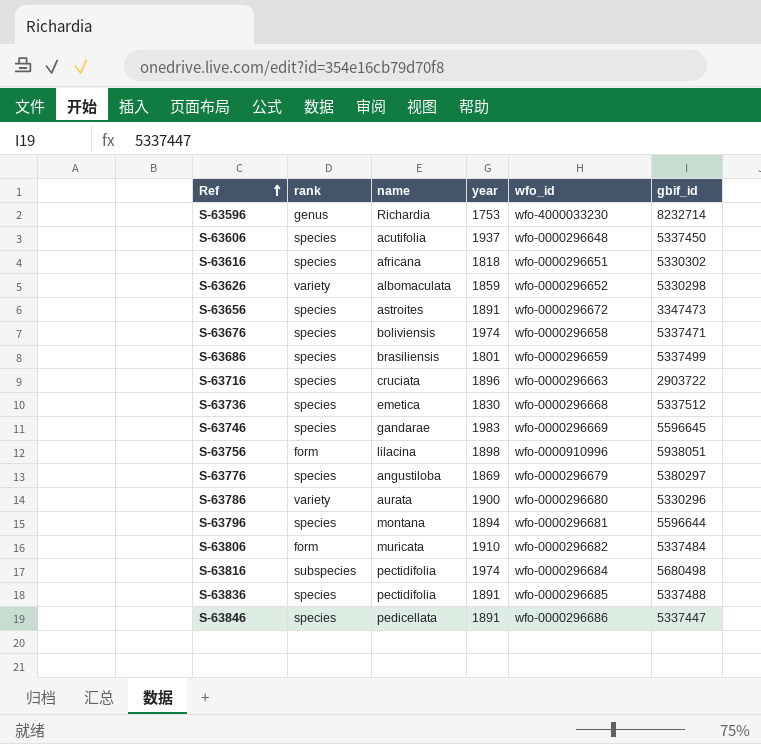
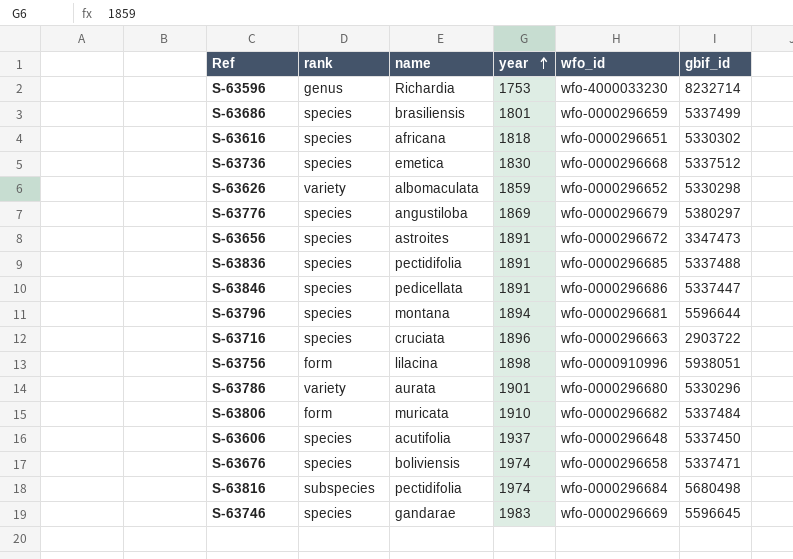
row order: Ref ascending -> year ascending
S-63786 | year: 1900 -> 1901

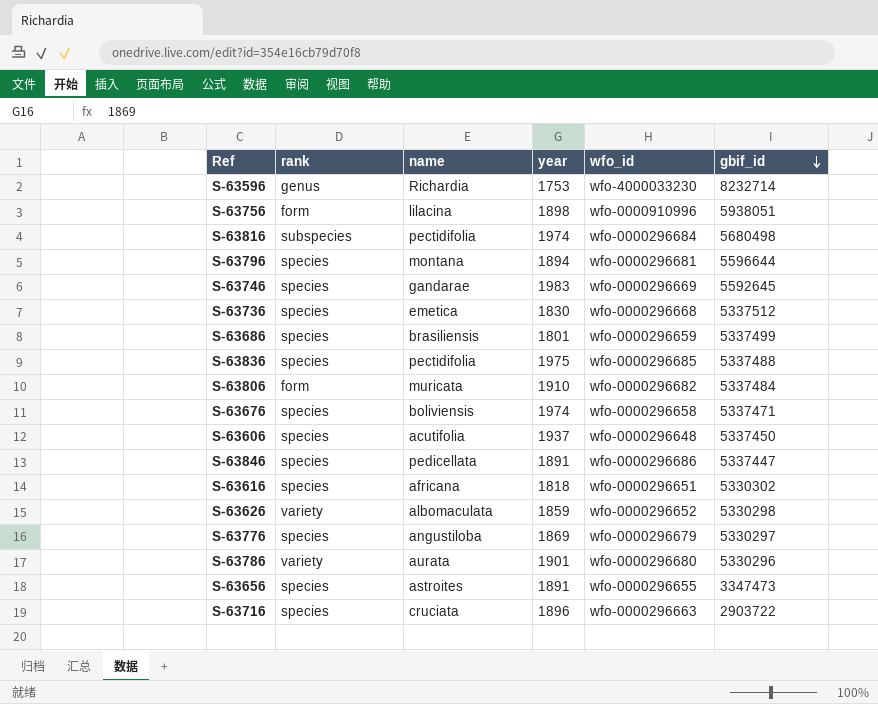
row order: year ascending -> gbif_id descending
S-63746 | gbif_id: 5596645 -> 5592645
S-63836 | year: 1891 -> 1975
S-63776 | gbif_id: 5380297 -> 5330297
S-63656 | wfo_id: wfo-0000296672 -> wfo-0000296655

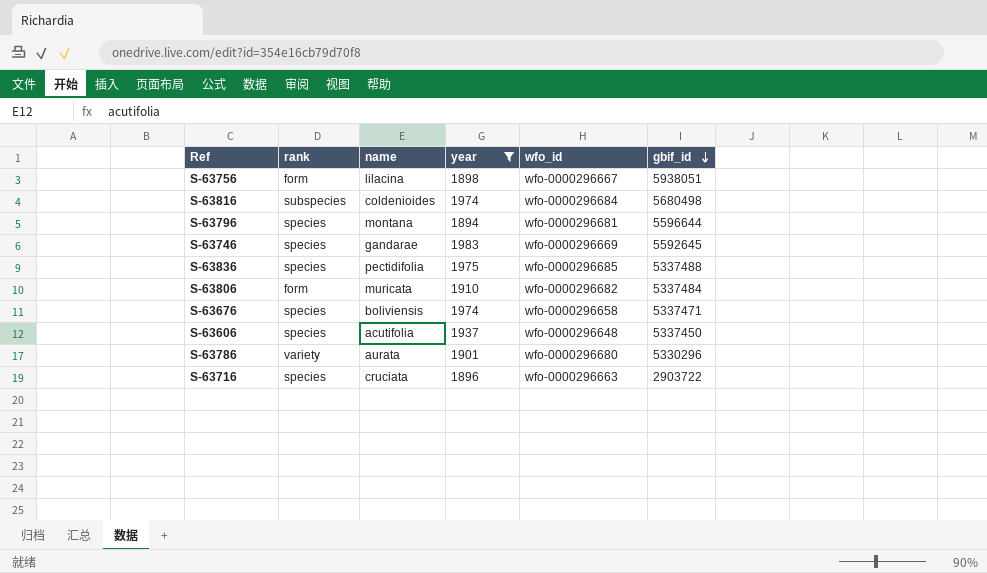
filter: none -> year >= 1894
S-63756 | wfo_id: wfo-0000910996 -> wfo-0000296667
S-63816 | name: pectidifolia -> coldenioides

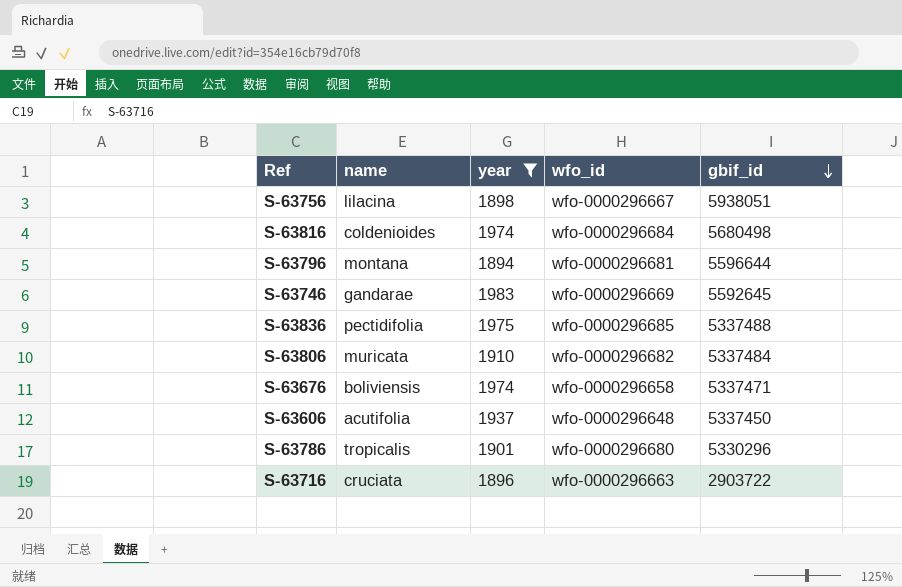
column rank | position: 2 -> none
S-63786 | name: aurata -> tropicalis

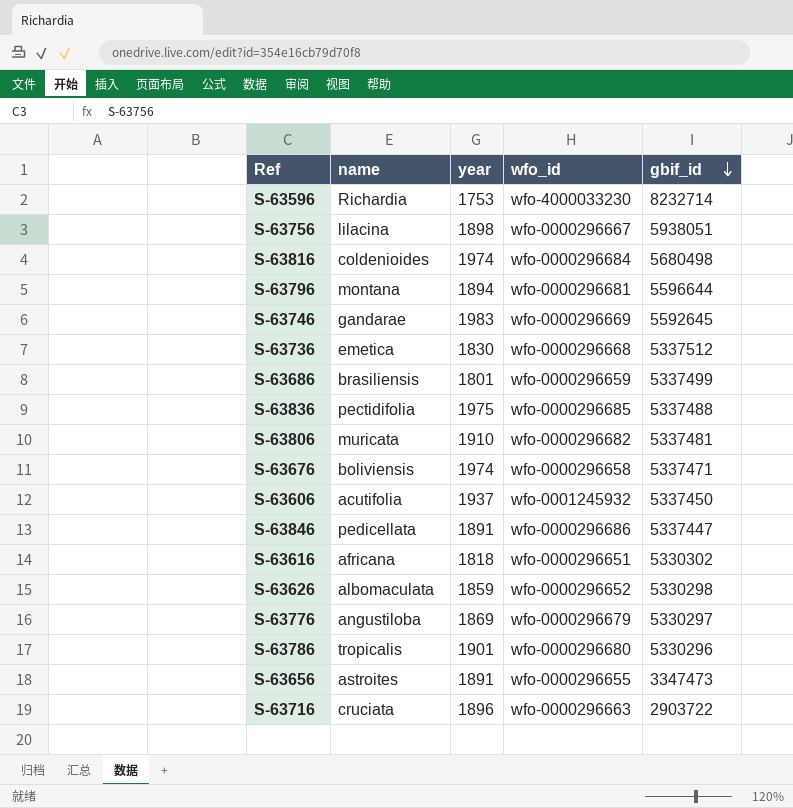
filter: year >= 1894 -> none
S-63806 | gbif_id: 5337484 -> 5337481
S-63606 | wfo_id: wfo-0000296648 -> wfo-0001245932

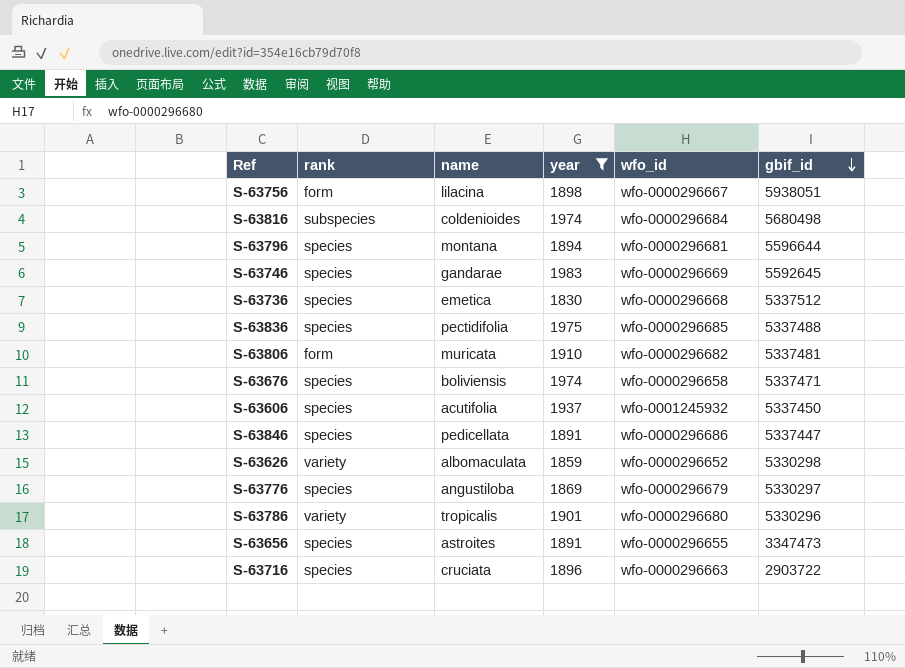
filter: none -> year >= 1830
column rank | position: none -> 2

